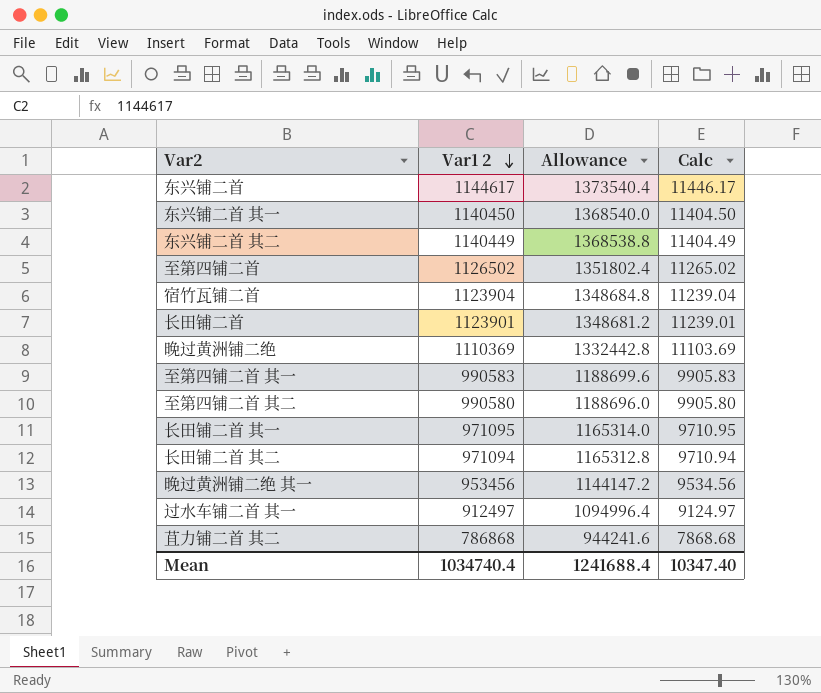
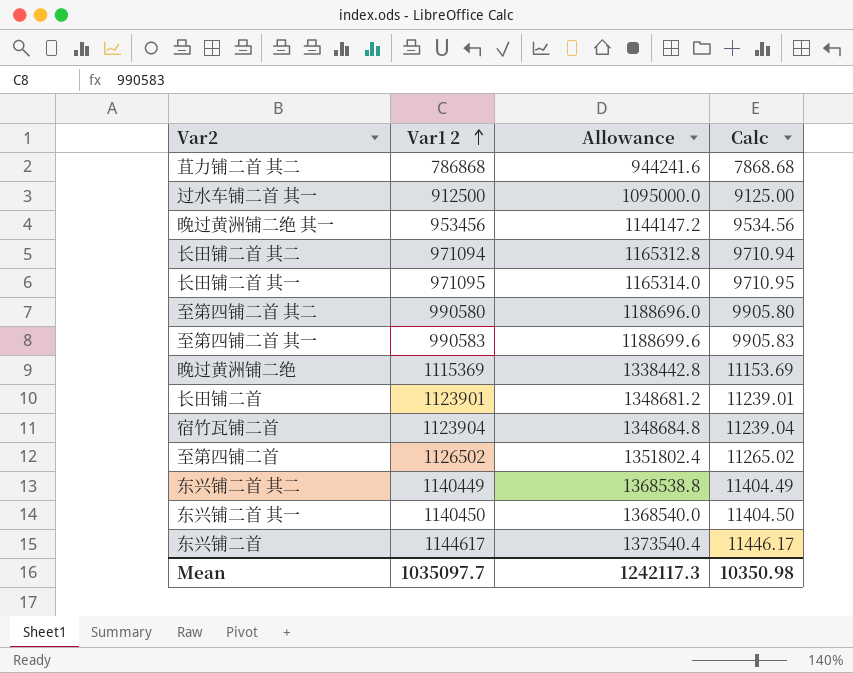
row order: Var1 2 descending -> Var1 2 ascending
过水车铺二首 其一 | Var1 2: 912497 -> 912500
过水车铺二首 其一 | Allowance: 1094996.4 -> 1095000.0
过水车铺二首 其一 | Calc: 9124.97 -> 9125.00
晚过黄洲铺二绝 | Var1 2: 1110369 -> 1115369
晚过黄洲铺二绝 | Allowance: 1332442.8 -> 1338442.8
晚过黄洲铺二绝 | Calc: 11103.69 -> 11153.69
Mean | Var1 2: 1034740.4 -> 1035097.7
Mean | Allowance: 1241688.4 -> 1242117.3
Mean | Calc: 10347.40 -> 10350.98

